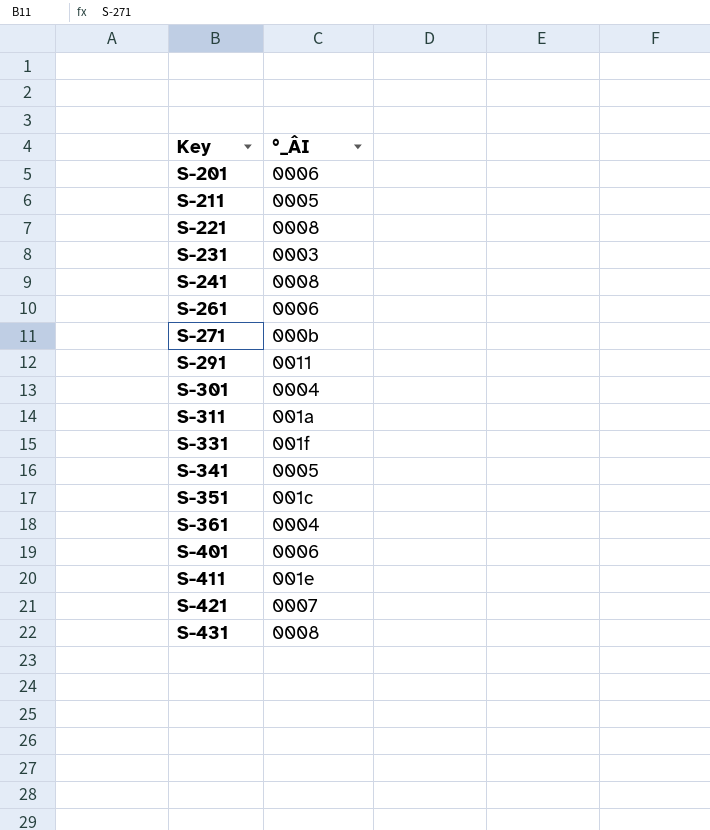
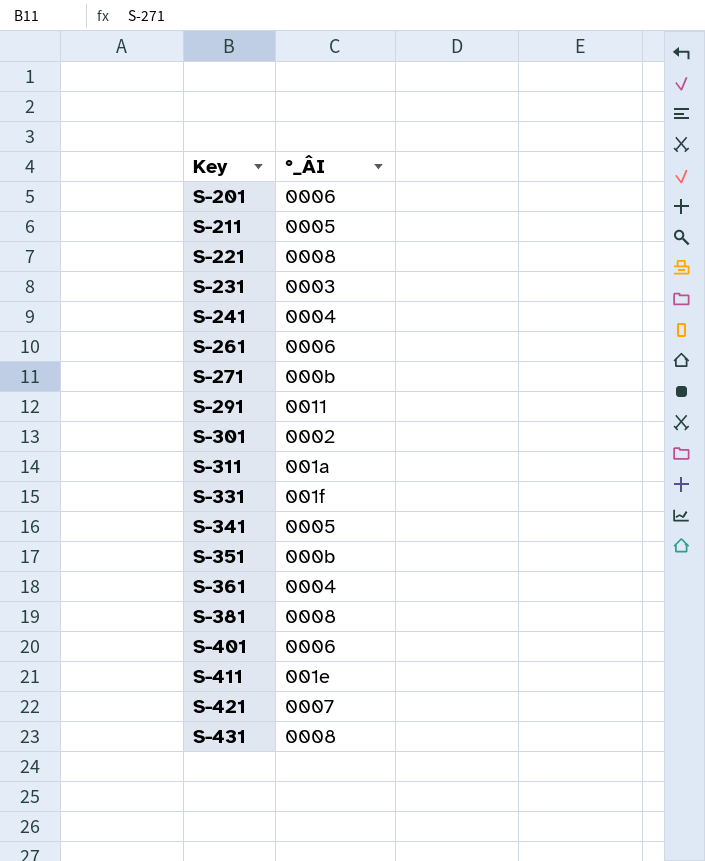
S-241 | °_ÂI: 0008 -> 0004
S-301 | °_ÂI: 0004 -> 0002
S-351 | °_ÂI: 001c -> 000b
row S-381: none -> 0008

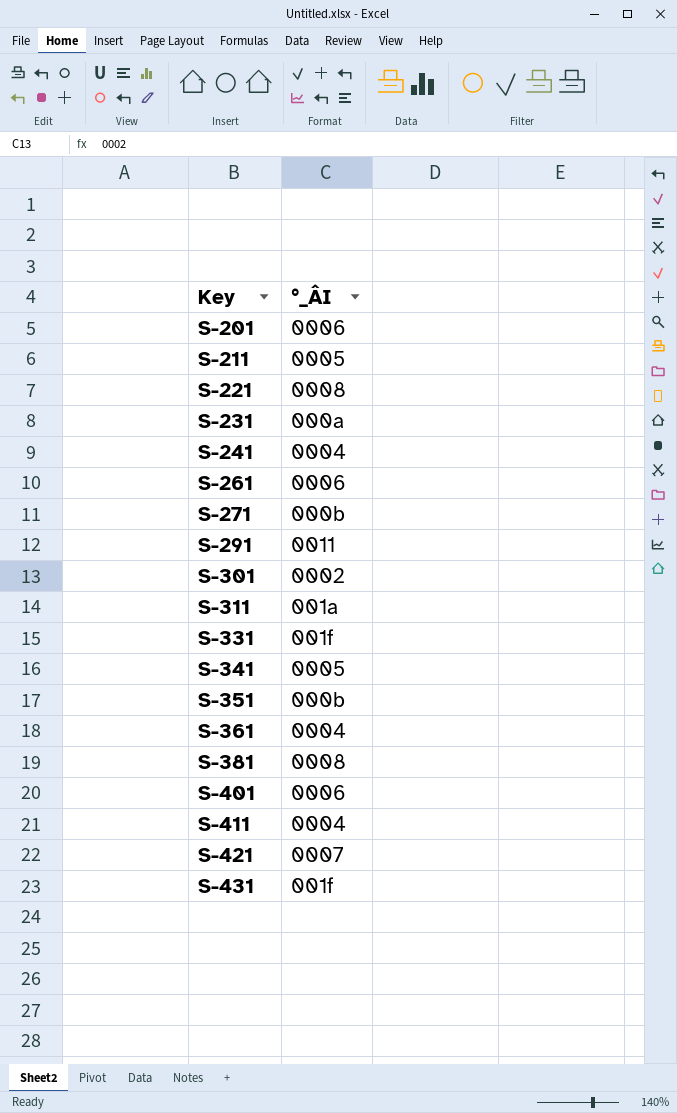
S-231 | °_ÂI: 0003 -> 000a
S-411 | °_ÂI: 001e -> 0004
S-431 | °_ÂI: 0008 -> 001f

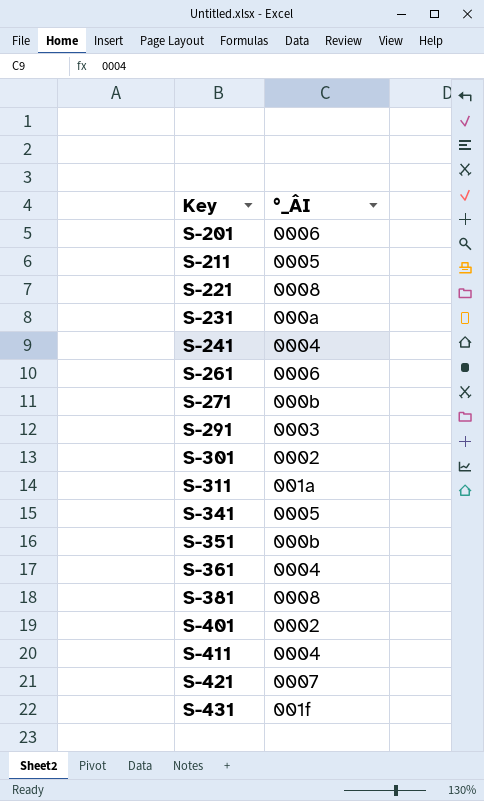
row S-331: 001f -> none
S-291 | °_ÂI: 0011 -> 0003
S-401 | °_ÂI: 0006 -> 0002

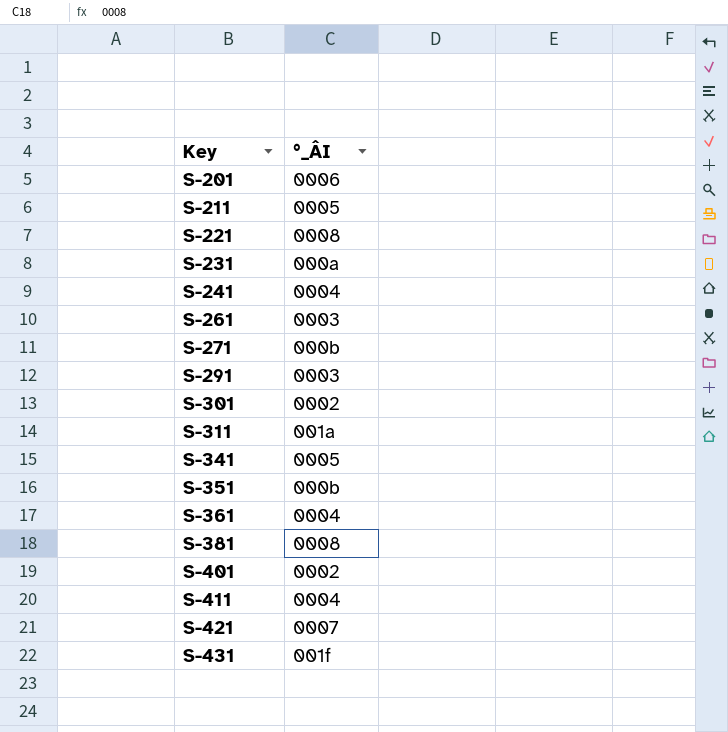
S-261 | °_ÂI: 0006 -> 0003

